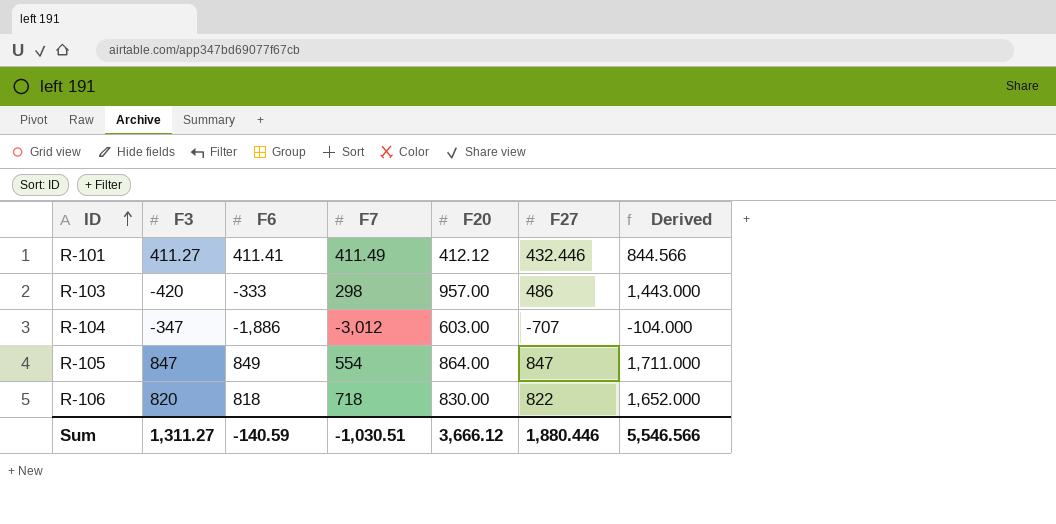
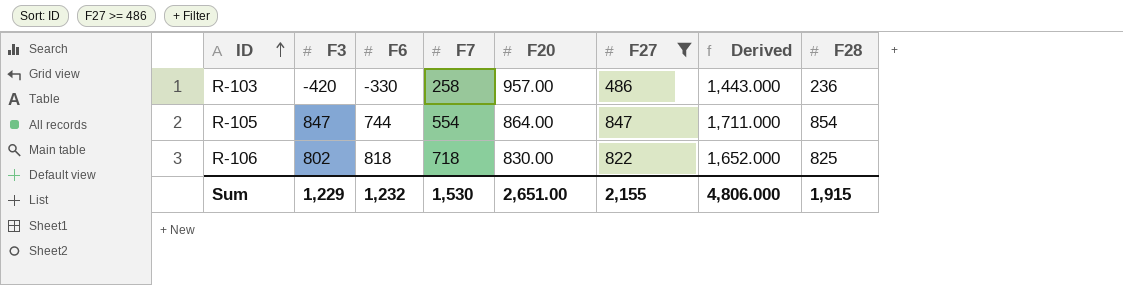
filter: none -> F27 >= 486
column F28 | position: none -> 8
R-103 | F6: -333 -> -330
R-103 | F7: 298 -> 258
R-105 | F6: 849 -> 744
R-106 | F3: 820 -> 802
Sum | F3: 1,311.27 -> 1,229
Sum | F6: -140.59 -> 1,232
Sum | F7: -1,030.51 -> 1,530
Sum | F20: 3,666.12 -> 2,651.00
Sum | F27: 1,880.446 -> 2,155
Sum | Derived: 5,546.566 -> 4,806.000

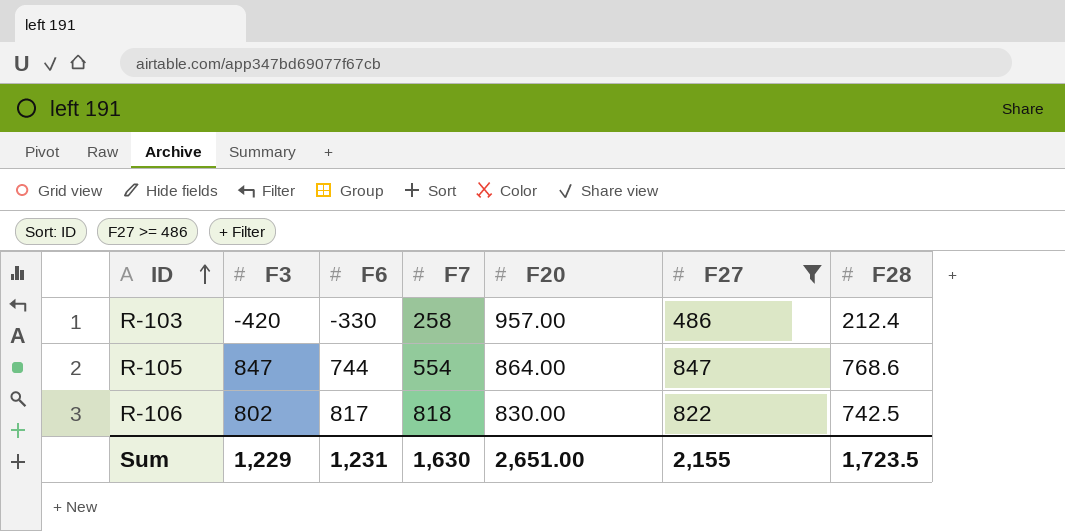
column Derived | formula: [F20] + [F27] -> none
R-103 | F28: 236 -> 212.4
R-105 | F28: 854 -> 768.6
R-106 | F6: 818 -> 817
R-106 | F7: 718 -> 818
R-106 | F28: 825 -> 742.5
Sum | F6: 1,232 -> 1,231
Sum | F7: 1,530 -> 1,630
Sum | F28: 1,915 -> 1,723.5

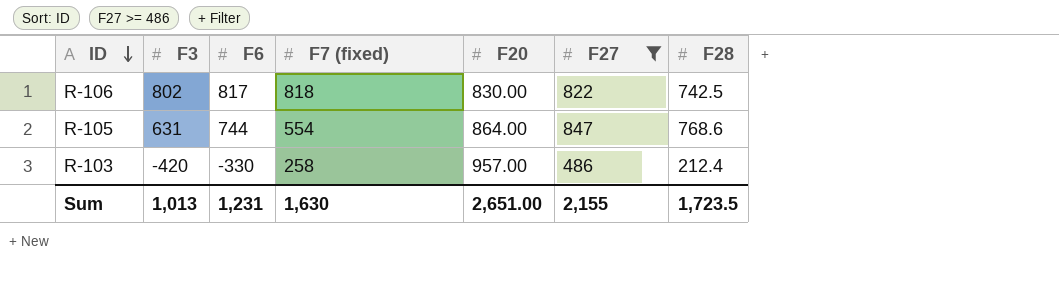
row order: ID ascending -> ID descending
column name: F7 -> F7 (fixed)
R-105 | F3: 847 -> 631
Sum | F3: 1,229 -> 1,013

